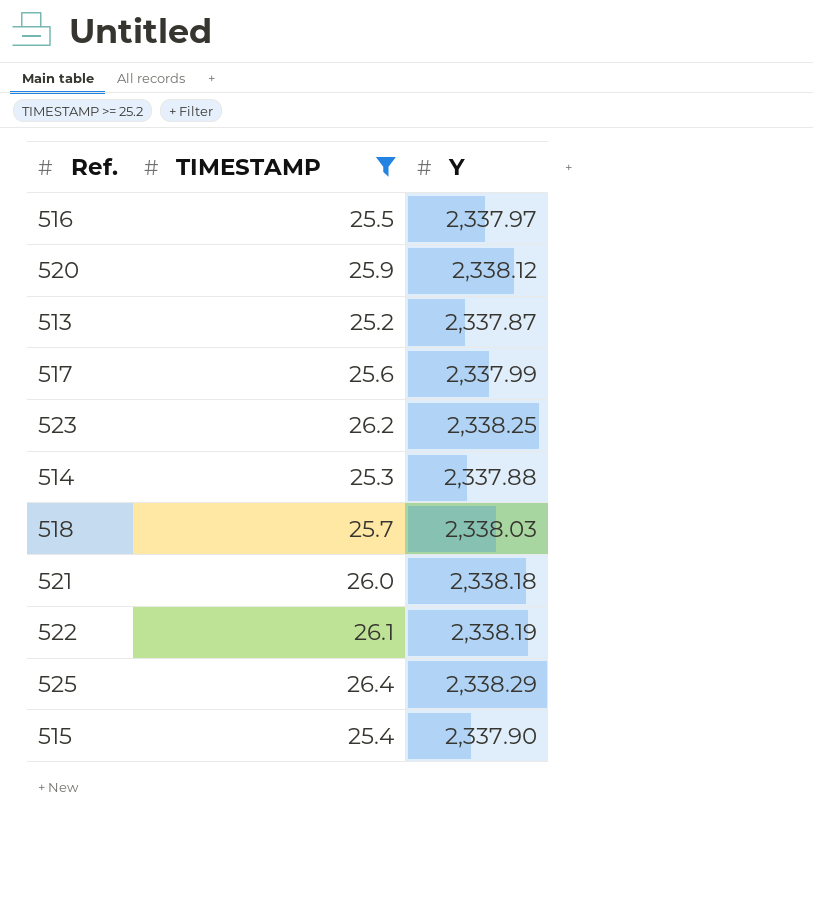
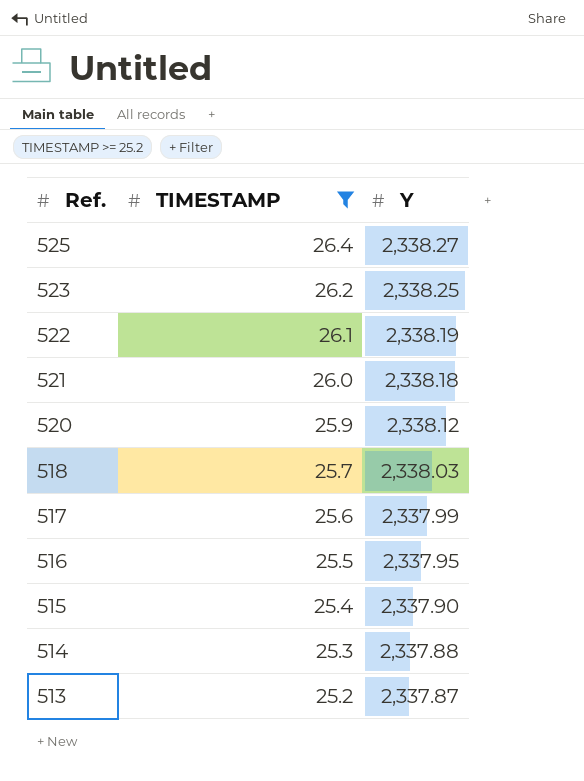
row order: none -> Ref. descending
525 | Y: 2,338.29 -> 2,338.27
516 | Y: 2,337.97 -> 2,337.95

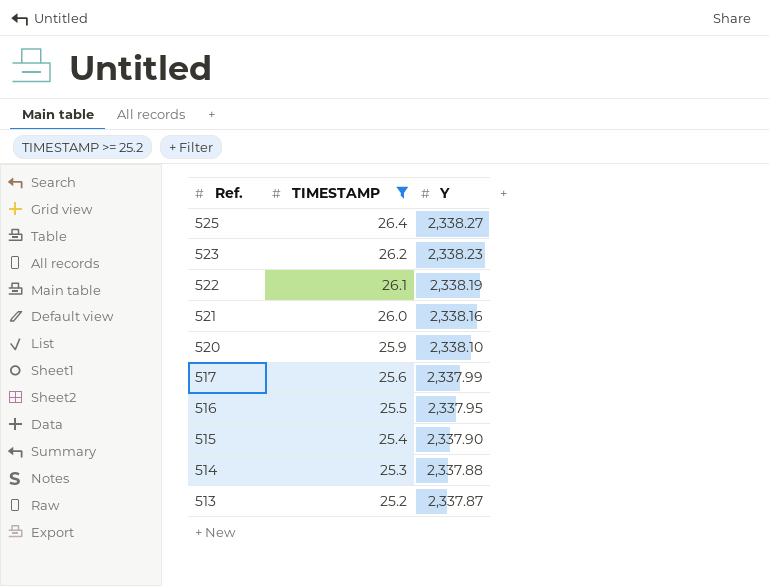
row 518: 25.7 | 2,338.03 -> none
523 | Y: 2,338.25 -> 2,338.23
521 | Y: 2,338.18 -> 2,338.16
520 | Y: 2,338.12 -> 2,338.10

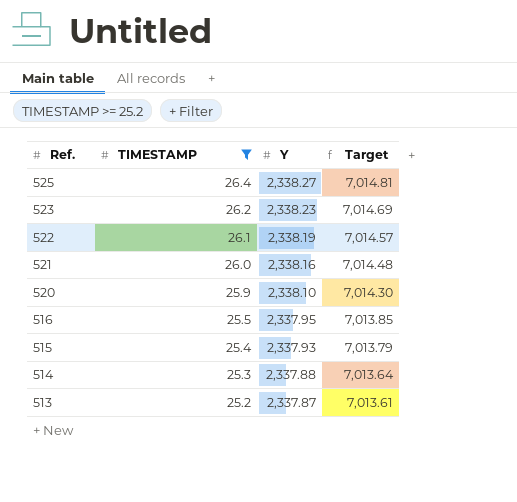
column Target | formula: none -> [Y] * 3
row 517: 25.6 | 2,337.99 -> none
515 | Y: 2,337.90 -> 2,337.93

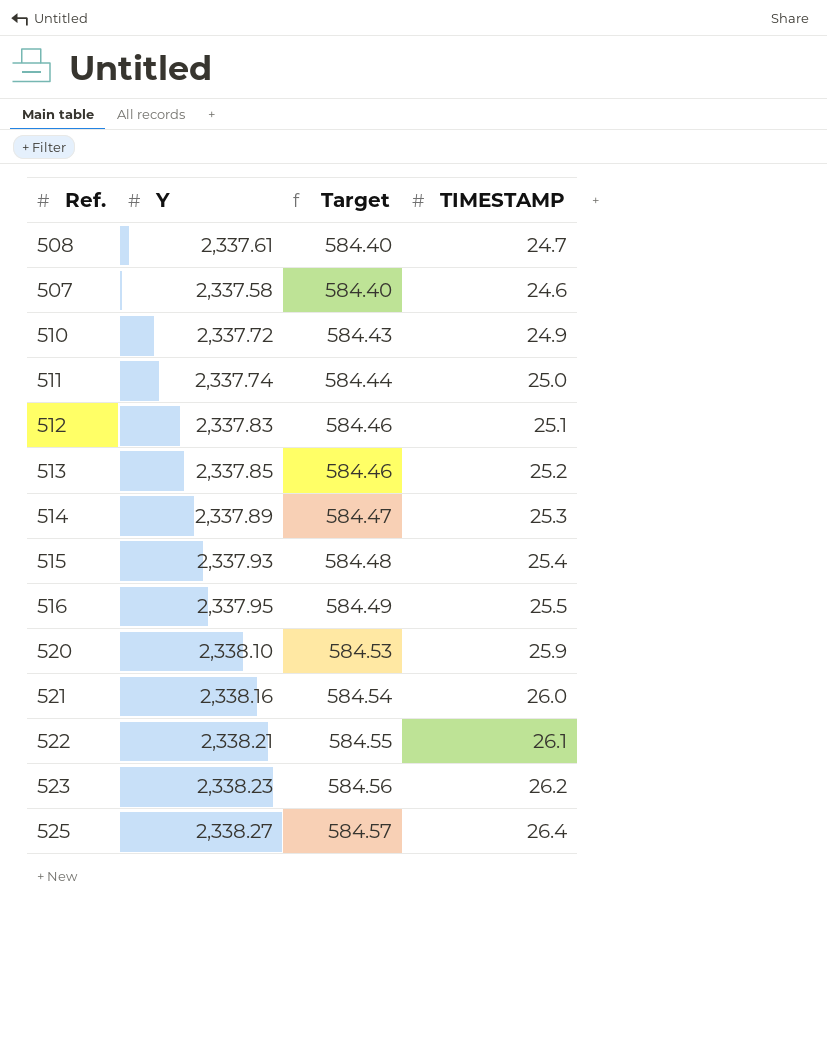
filter: TIMESTAMP >= 25.2 -> none
row order: Ref. descending -> Target ascending
column Target | formula: [Y] * 3 -> [Y] * 0.25
column TIMESTAMP | position: 2 -> 4
513 | Y: 2,337.87 -> 2,337.85
514 | Y: 2,337.88 -> 2,337.89
522 | Y: 2,338.19 -> 2,338.21

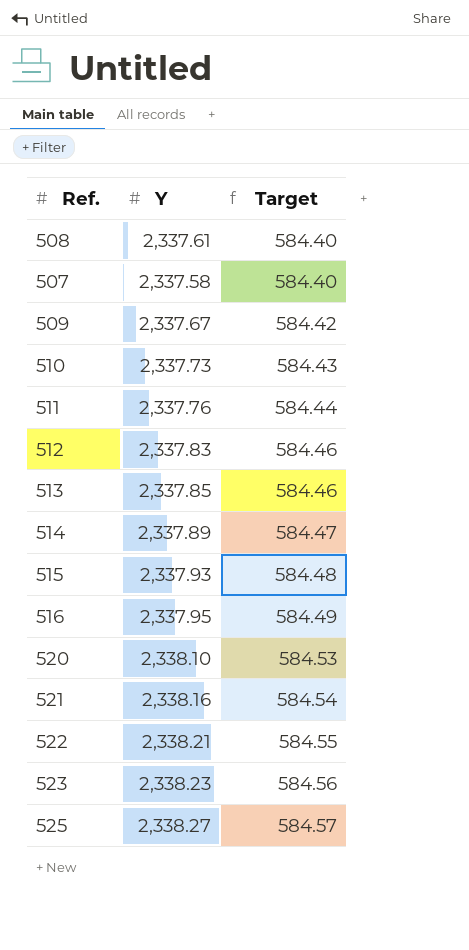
column TIMESTAMP | position: 4 -> none
row 509: none -> 2,337.67 | 584.42
510 | Y: 2,337.72 -> 2,337.73
511 | Y: 2,337.74 -> 2,337.76

